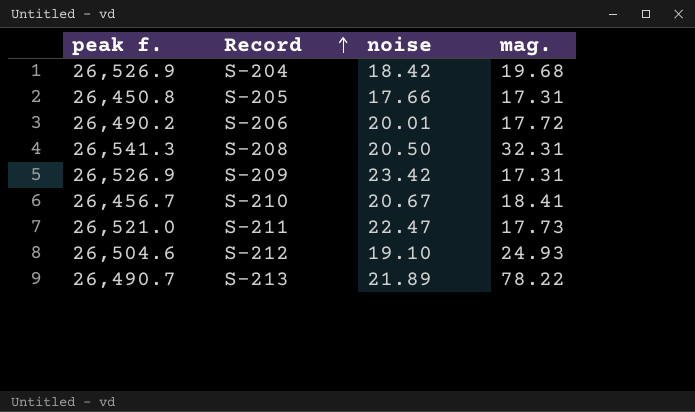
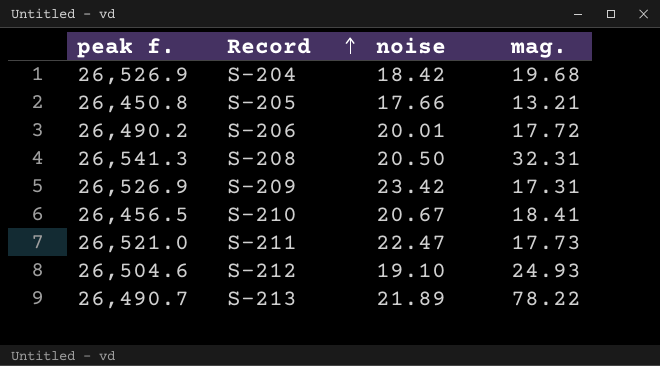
S-205 | mag.: 17.31 -> 13.21
S-210 | peak f.: 26,456.7 -> 26,456.5

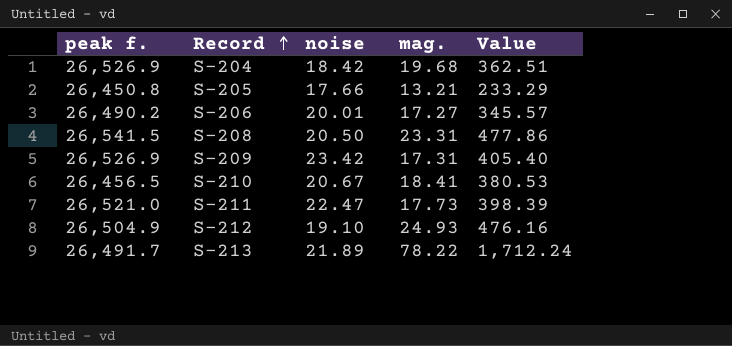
column Value | formula: none -> [noise] * [mag.]
S-206 | mag.: 17.72 -> 17.27
S-208 | peak f.: 26,541.3 -> 26,541.5
S-208 | mag.: 32.31 -> 23.31
S-212 | peak f.: 26,504.6 -> 26,504.9
S-213 | peak f.: 26,490.7 -> 26,491.7

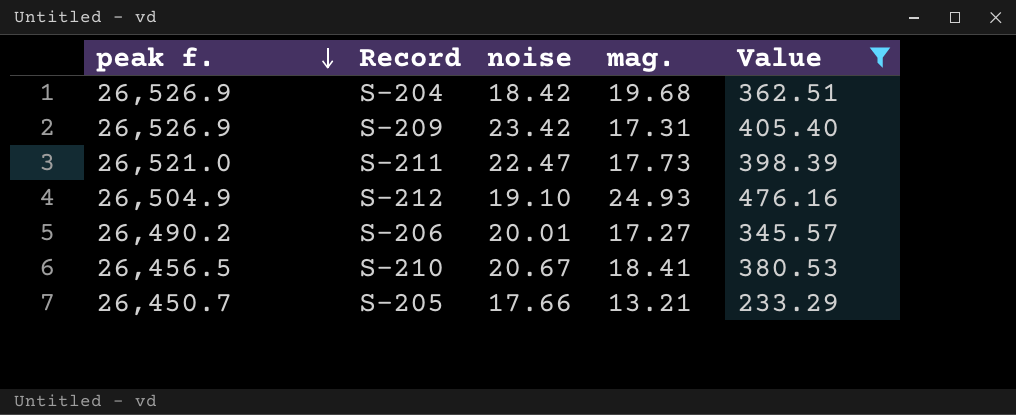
filter: none -> Value <= 476.16
row order: Record ascending -> peak f. descending
S-205 | peak f.: 26,450.8 -> 26,450.7

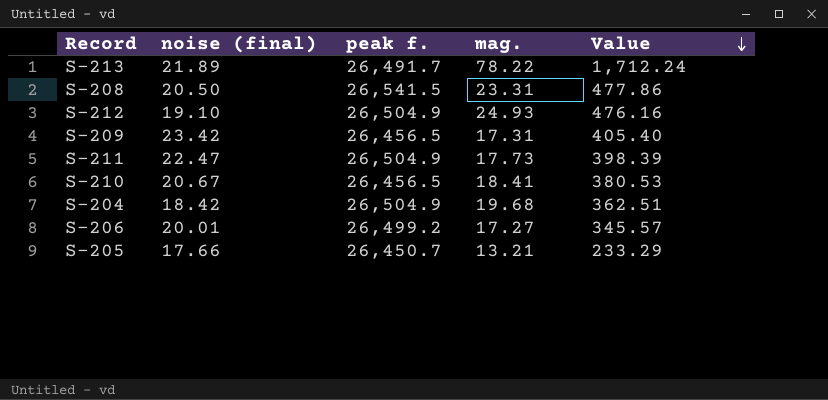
filter: Value <= 476.16 -> none
row order: peak f. descending -> Value descending
column name: noise -> noise (final)
column peak f. | position: 1 -> 3
S-209 | peak f.: 26,526.9 -> 26,456.5
S-211 | peak f.: 26,521.0 -> 26,504.9
S-204 | peak f.: 26,526.9 -> 26,504.9
S-206 | peak f.: 26,490.2 -> 26,499.2

